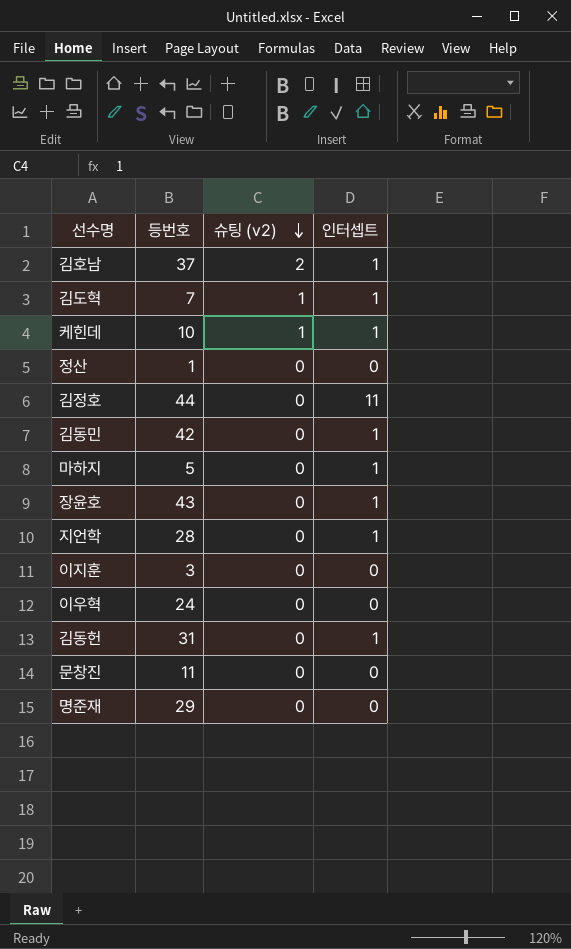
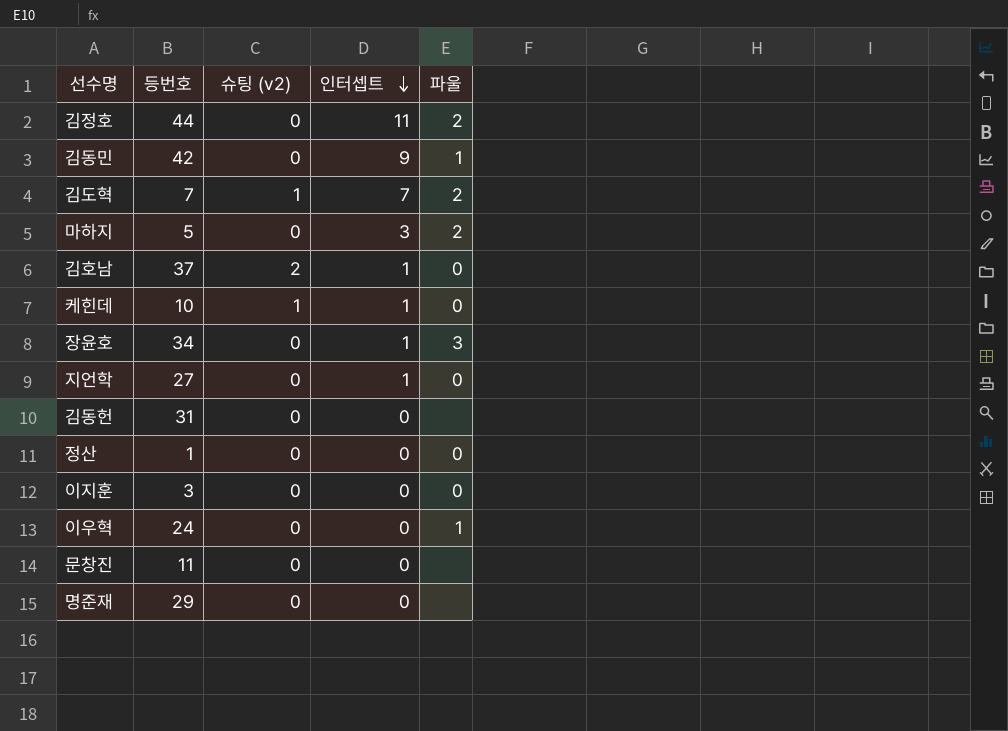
row order: 슈팅 (v2) descending -> 인터셉트 descending
column 파울 | position: none -> 5
김동민 | 인터셉트: 1 -> 9
김도혁 | 인터셉트: 1 -> 7
마하지 | 인터셉트: 1 -> 3
장윤호 | 등번호: 43 -> 34
지언학 | 등번호: 28 -> 27
김동헌 | 인터셉트: 1 -> 0

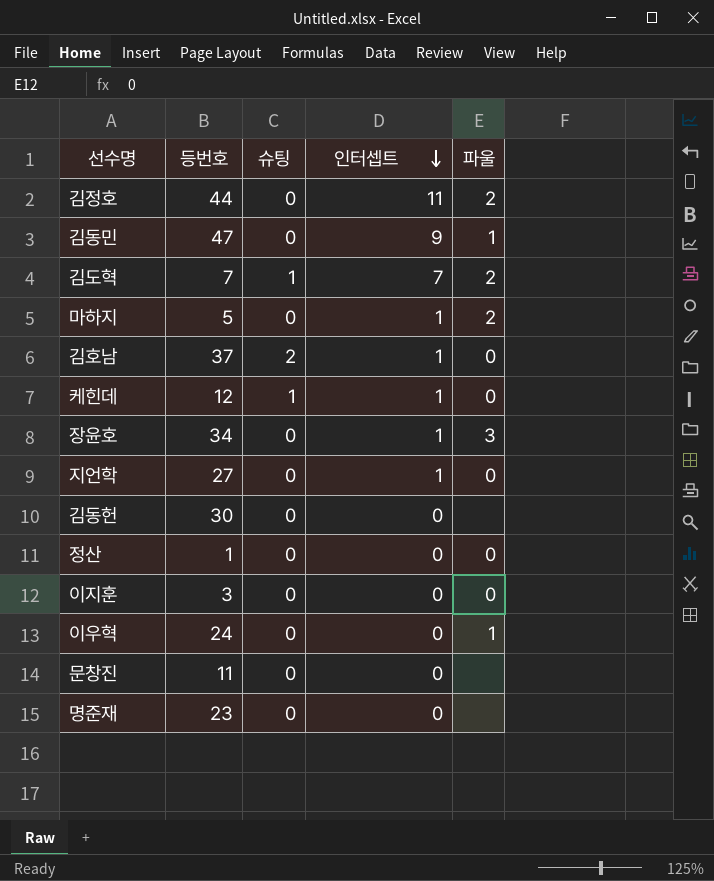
column name: 슈팅 (v2) -> 슈팅
김동민 | 등번호: 42 -> 47
마하지 | 인터셉트: 3 -> 1
케힌데 | 등번호: 10 -> 12
김동헌 | 등번호: 31 -> 30
명준재 | 등번호: 29 -> 23

